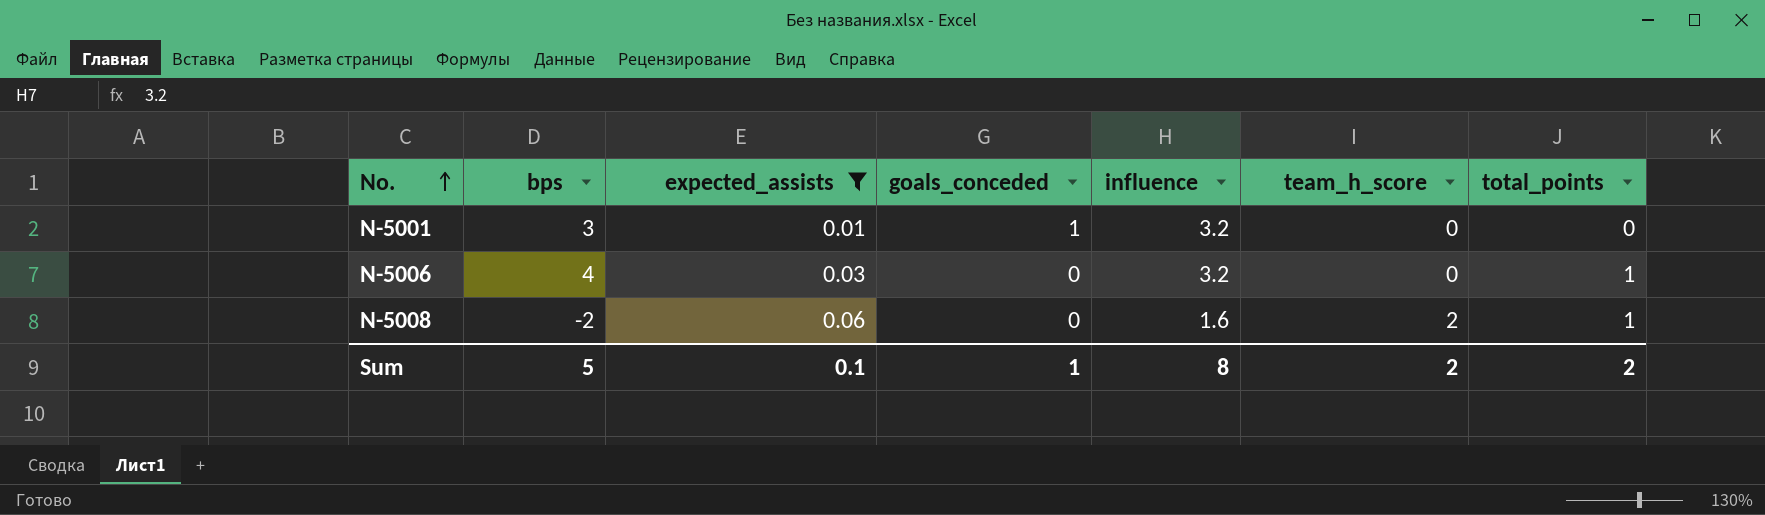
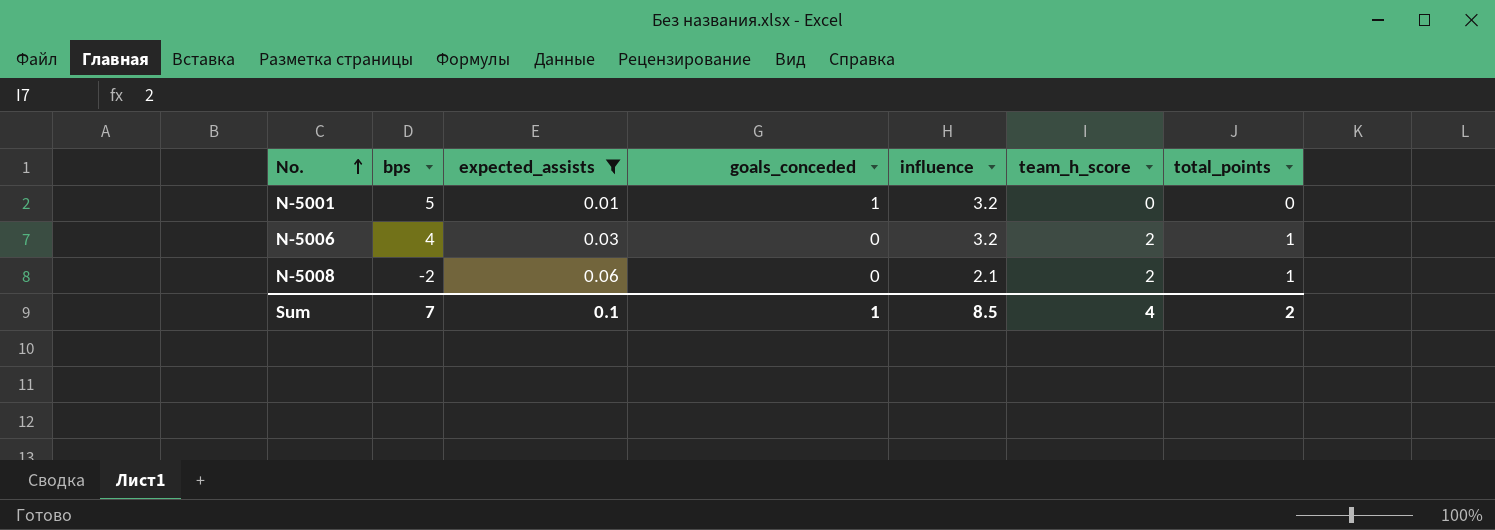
N-5001 | bps: 3 -> 5
N-5006 | team_h_score: 0 -> 2
N-5008 | influence: 1.6 -> 2.1
Sum | bps: 5 -> 7
Sum | influence: 8 -> 8.5
Sum | team_h_score: 2 -> 4

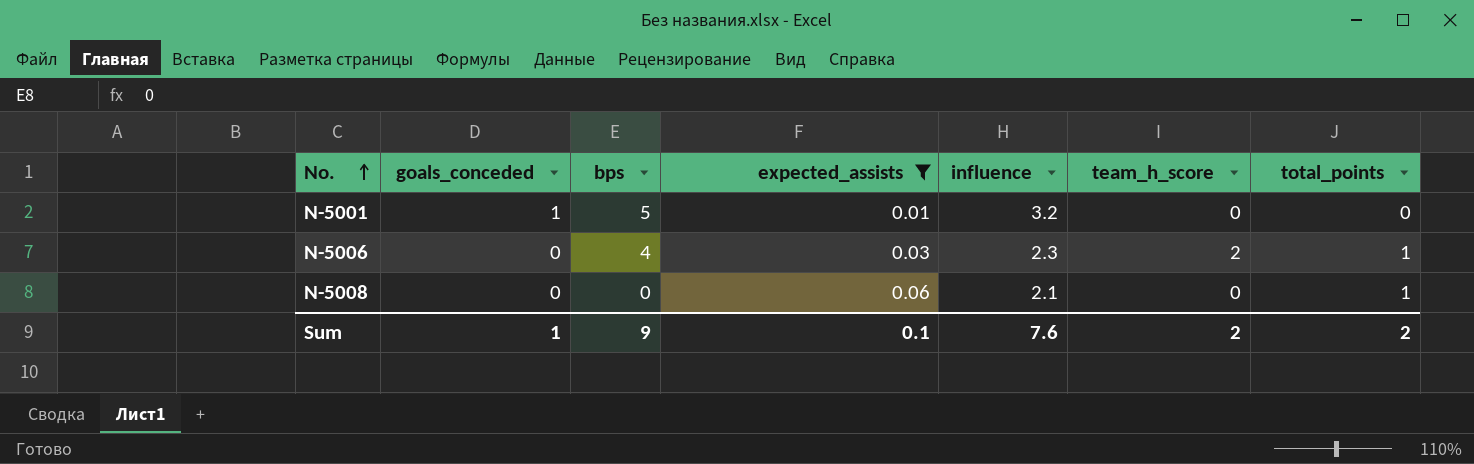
column goals_conceded | position: 4 -> 2
N-5006 | influence: 3.2 -> 2.3
N-5008 | bps: -2 -> 0
N-5008 | team_h_score: 2 -> 0
Sum | bps: 7 -> 9
Sum | influence: 8.5 -> 7.6
Sum | team_h_score: 4 -> 2

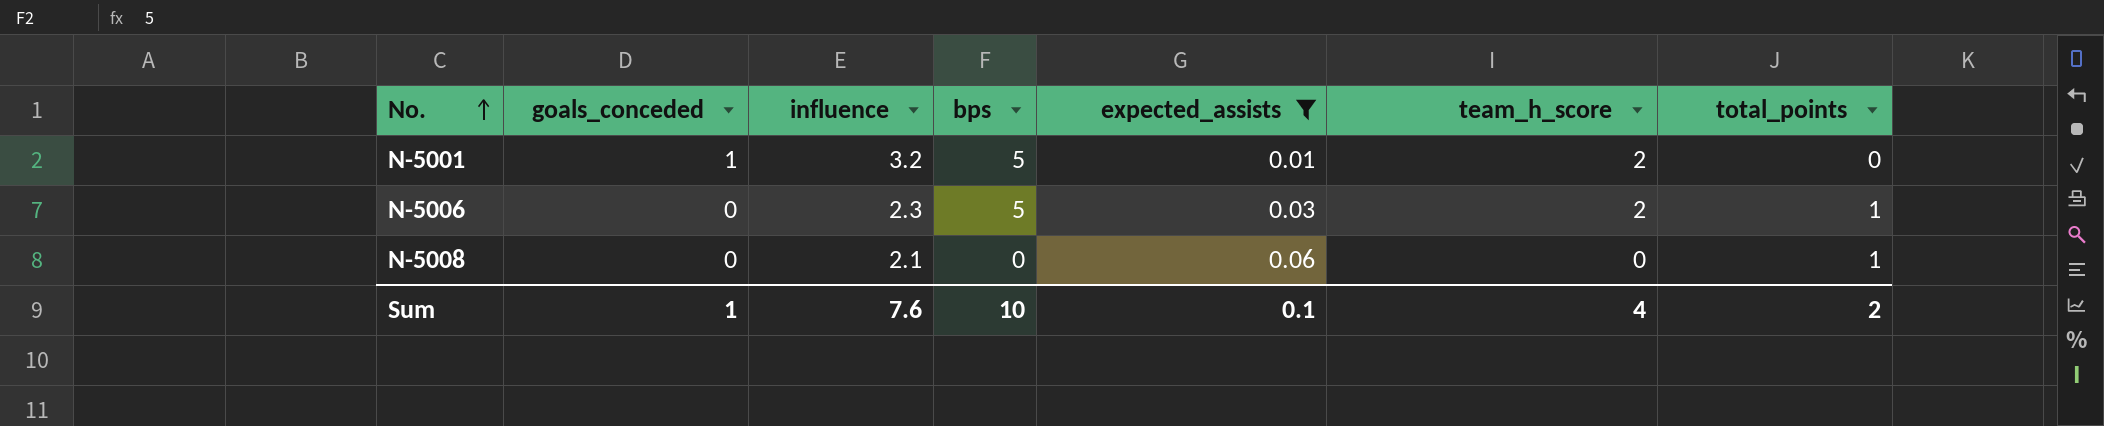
column influence | position: 5 -> 3
N-5001 | team_h_score: 0 -> 2
N-5006 | bps: 4 -> 5
Sum | bps: 9 -> 10
Sum | team_h_score: 2 -> 4

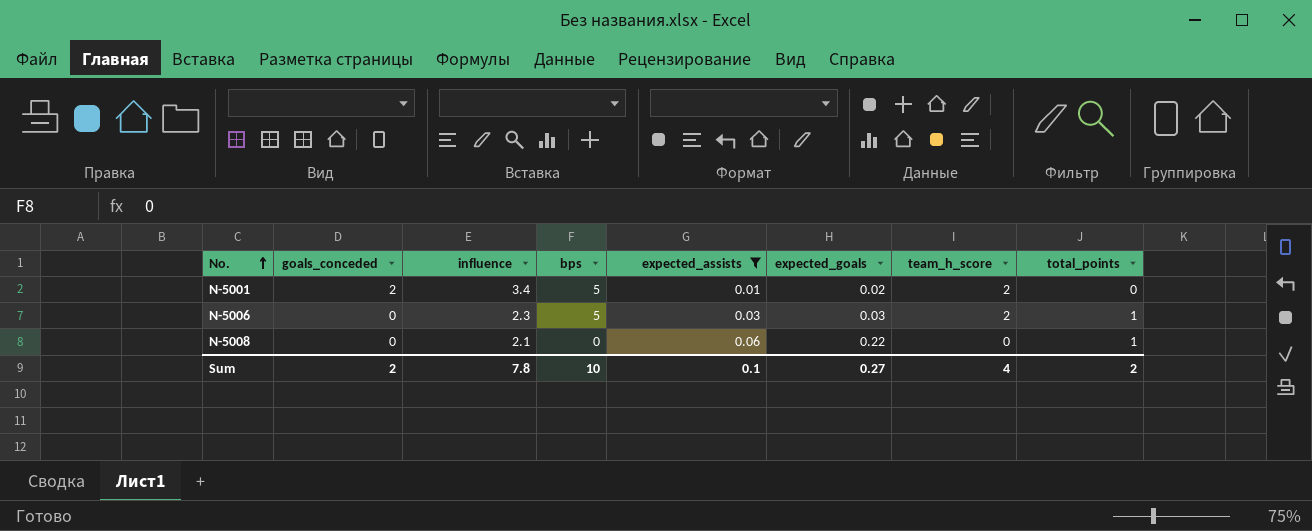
column expected_goals | position: none -> 6
N-5001 | goals_conceded: 1 -> 2
N-5001 | influence: 3.2 -> 3.4
Sum | goals_conceded: 1 -> 2
Sum | influence: 7.6 -> 7.8

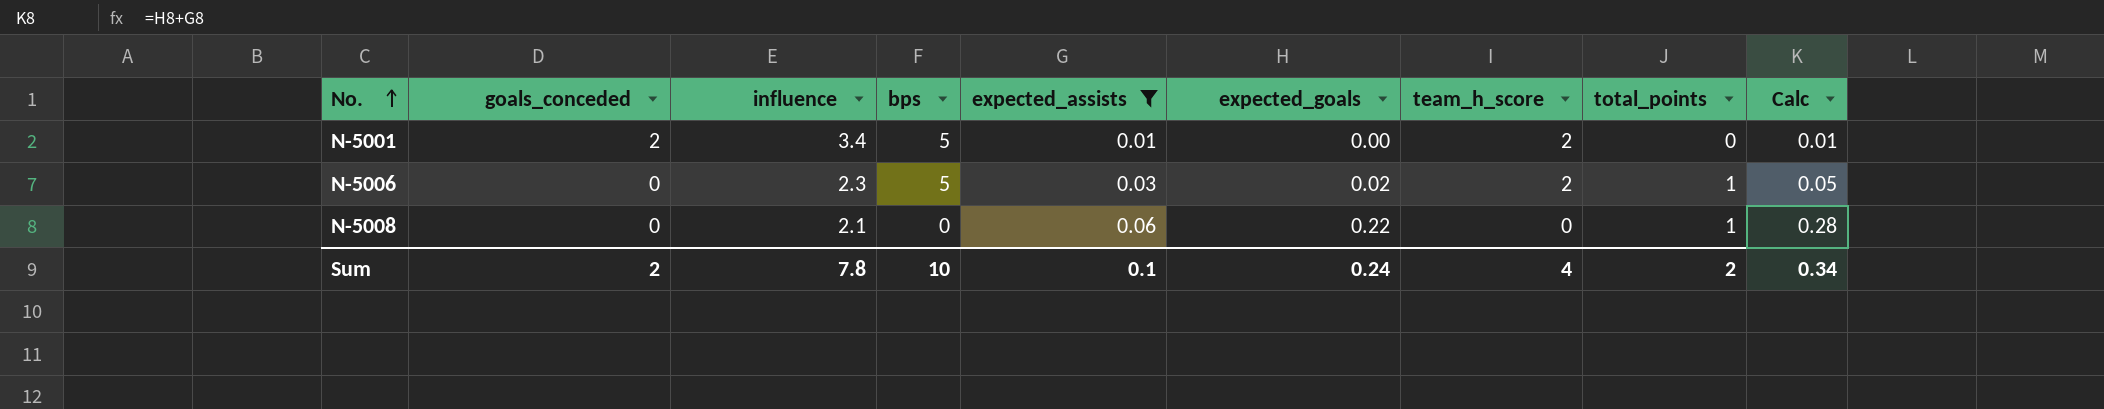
column Calc | formula: none -> [expected_assists] + [expected_goals]
N-5001 | expected_goals: 0.02 -> 0.00
N-5006 | expected_goals: 0.03 -> 0.02
Sum | expected_goals: 0.27 -> 0.24

